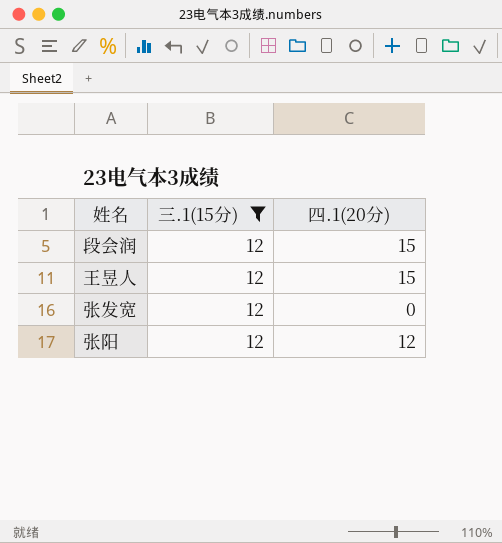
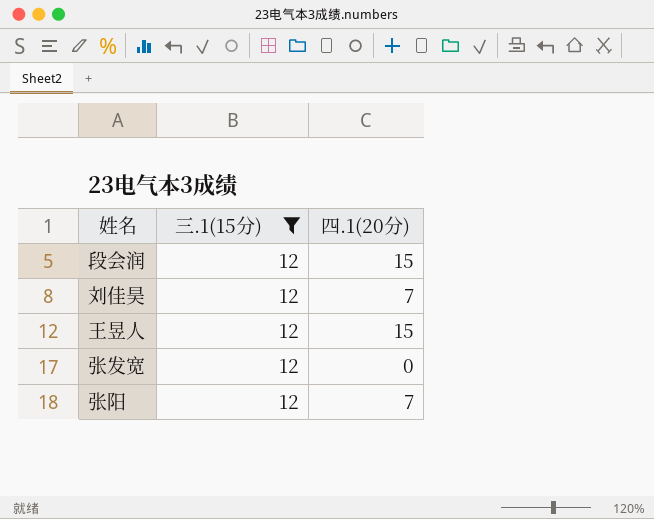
row 刘佳昊: none -> 12 | 7
张阳 | 四.1(20分): 12 -> 7

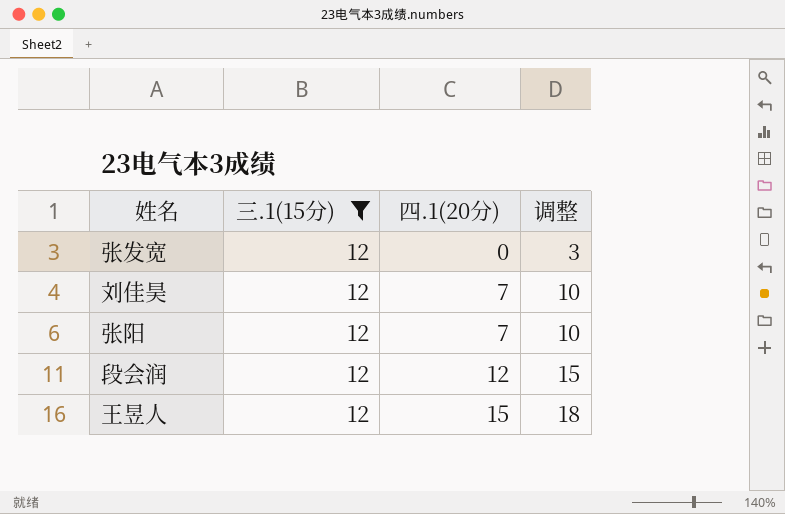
row order: none -> 四.1(20分) ascending
column 调整 | formula: none -> [四.1(20分)] + 3
段会润 | 四.1(20分): 15 -> 12

